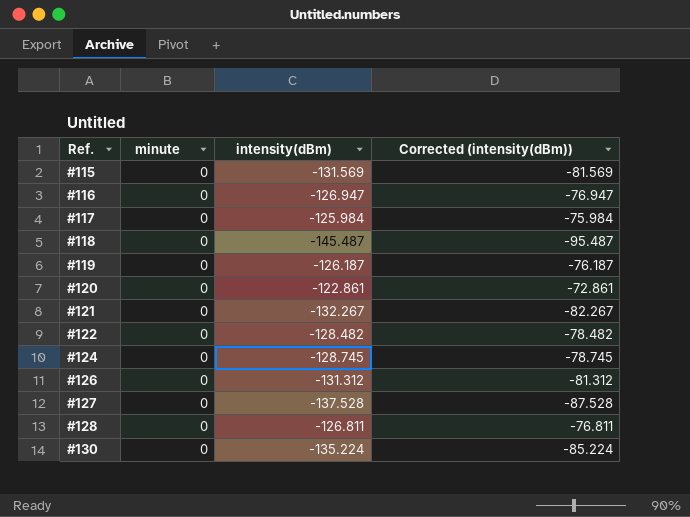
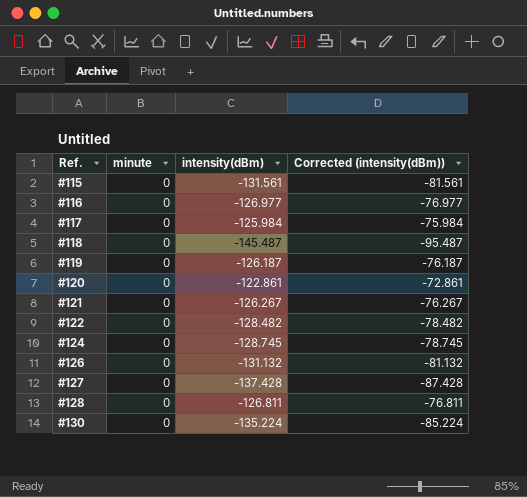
#115 | intensity(dBm): -131.569 -> -131.561
#115 | Corrected (intensity(dBm)): -81.569 -> -81.561
#116 | intensity(dBm): -126.947 -> -126.977
#116 | Corrected (intensity(dBm)): -76.947 -> -76.977
#121 | intensity(dBm): -132.267 -> -126.267
#121 | Corrected (intensity(dBm)): -82.267 -> -76.267
#126 | intensity(dBm): -131.312 -> -131.132
#126 | Corrected (intensity(dBm)): -81.312 -> -81.132
#127 | intensity(dBm): -137.528 -> -137.428
#127 | Corrected (intensity(dBm)): -87.528 -> -87.428

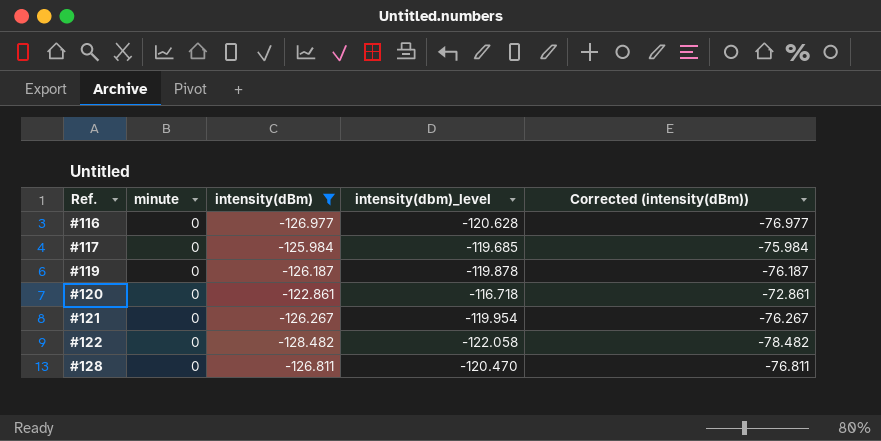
filter: none -> intensity(dBm) >= -128.482
column intensity(dbm)_level | formula: none -> [intensity(dBm)] * 0.95

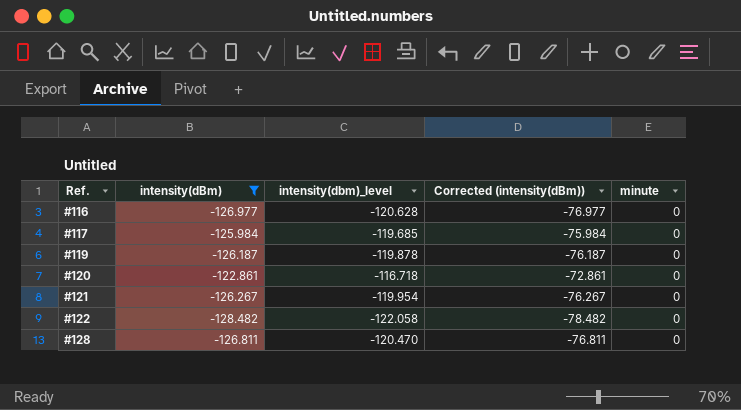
column minute | position: 2 -> 5

